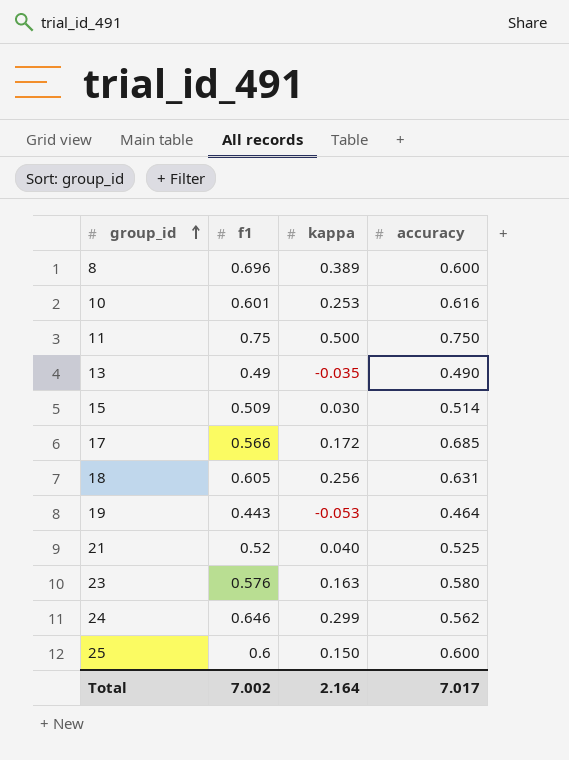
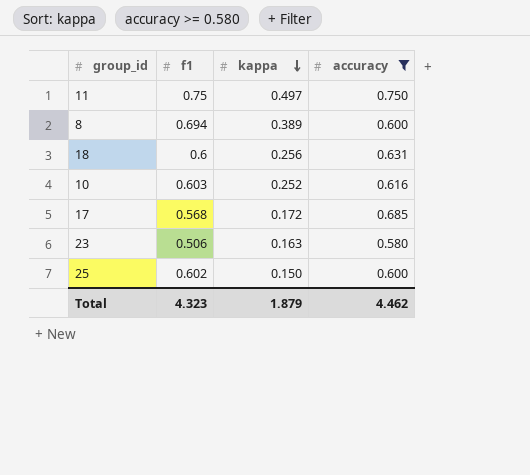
filter: none -> accuracy >= 0.580
row order: group_id ascending -> kappa descending
11 | kappa: 0.500 -> 0.497
8 | f1: 0.696 -> 0.694
18 | f1: 0.605 -> 0.6
10 | f1: 0.601 -> 0.603
10 | kappa: 0.253 -> 0.252
17 | f1: 0.566 -> 0.568
23 | f1: 0.576 -> 0.506
25 | f1: 0.6 -> 0.602
Total | f1: 7.002 -> 4.323
Total | kappa: 2.164 -> 1.879
Total | accuracy: 7.017 -> 4.462

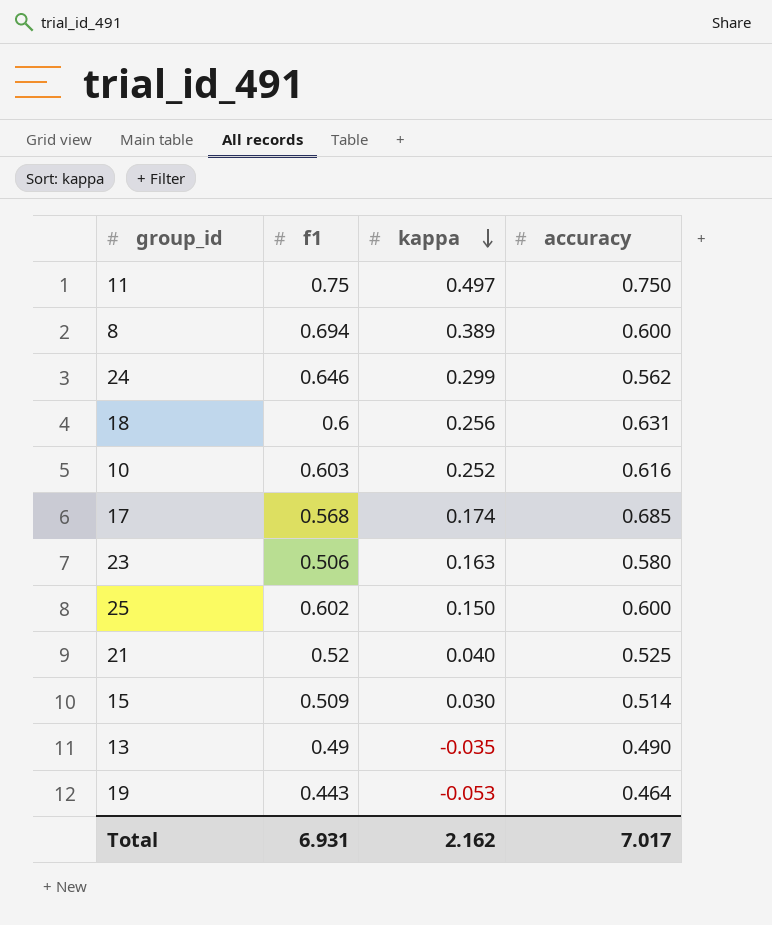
filter: accuracy >= 0.580 -> none
17 | kappa: 0.172 -> 0.174
Total | f1: 4.323 -> 6.931
Total | kappa: 1.879 -> 2.162
Total | accuracy: 4.462 -> 7.017

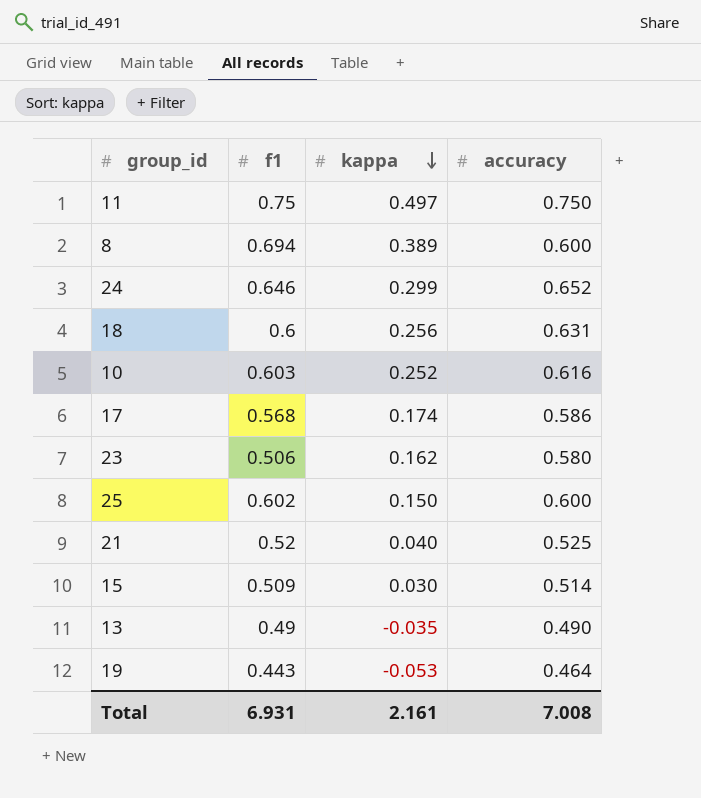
24 | accuracy: 0.562 -> 0.652
17 | accuracy: 0.685 -> 0.586
23 | kappa: 0.163 -> 0.162
Total | kappa: 2.162 -> 2.161
Total | accuracy: 7.017 -> 7.008

